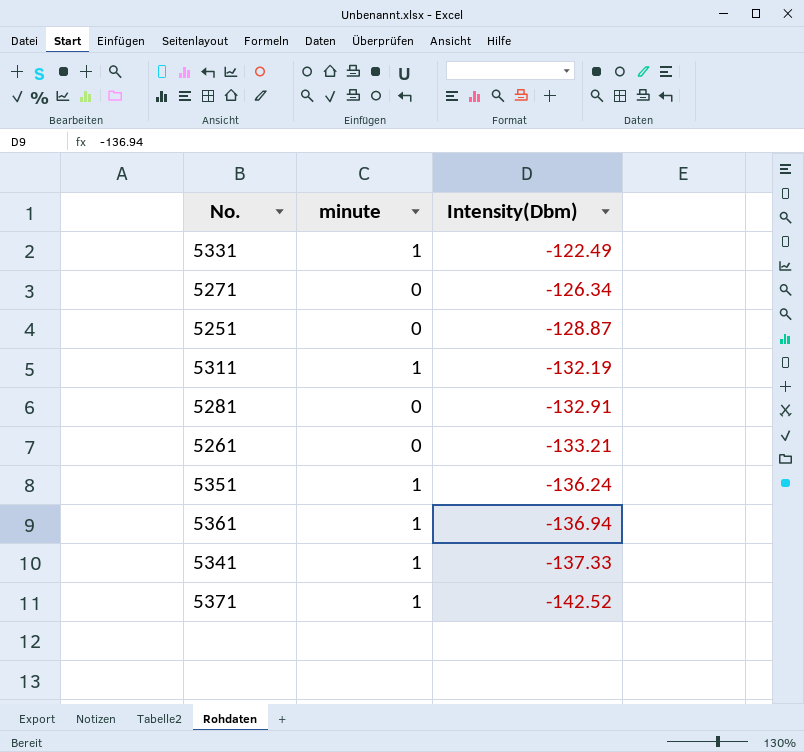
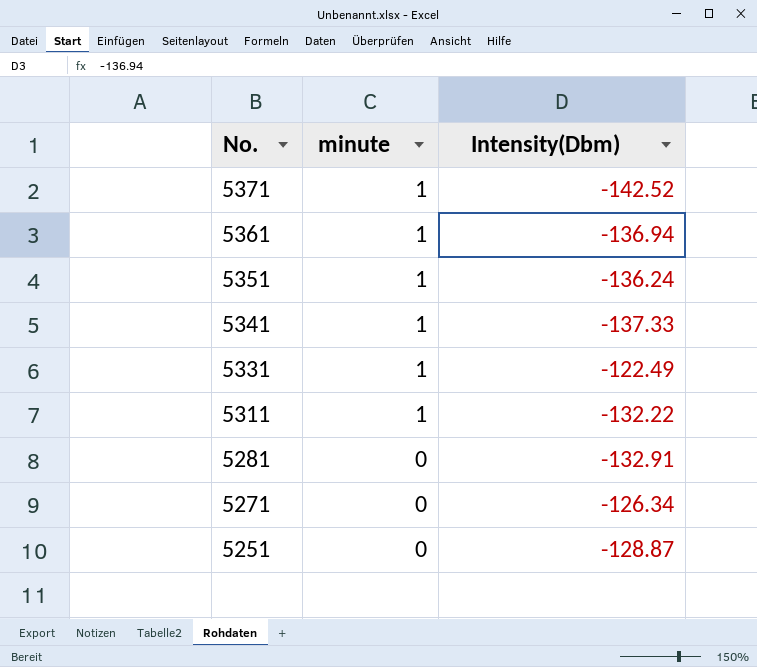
row order: Intensity(Dbm) descending -> No. descending
row 5261: 0 | -133.21 -> none
5311 | Intensity(Dbm): -132.19 -> -132.22

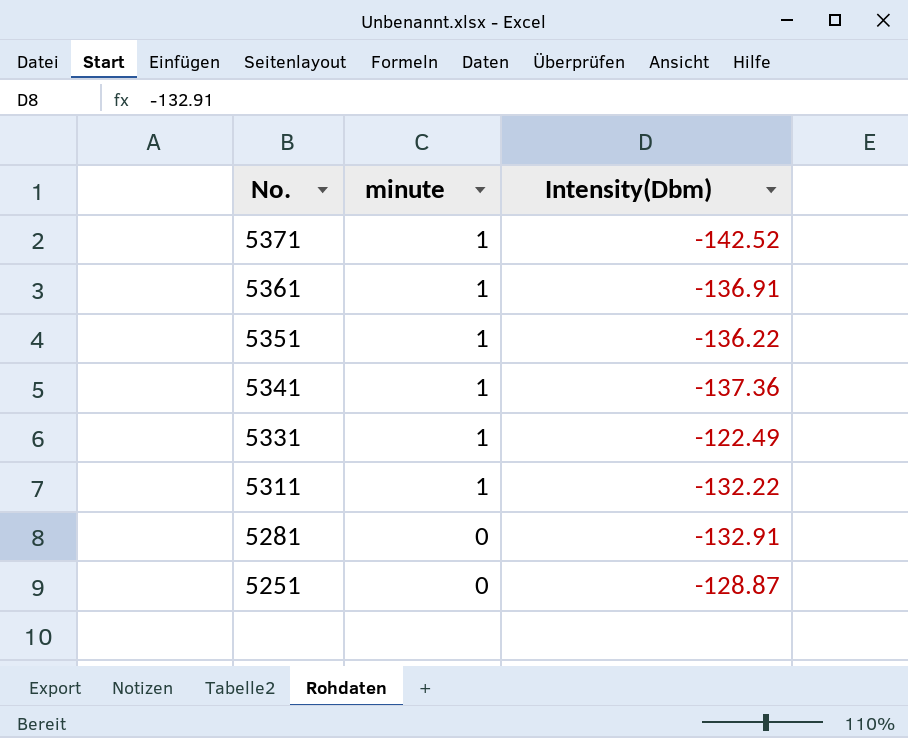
row 5271: 0 | -126.34 -> none
5361 | Intensity(Dbm): -136.94 -> -136.91
5351 | Intensity(Dbm): -136.24 -> -136.22
5341 | Intensity(Dbm): -137.33 -> -137.36

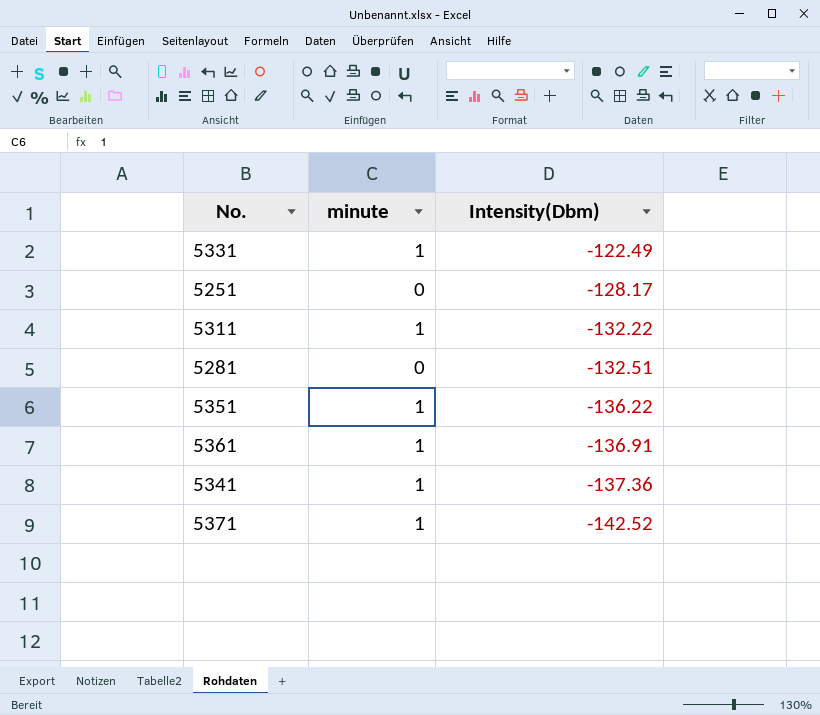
row order: No. descending -> Intensity(Dbm) descending
5251 | Intensity(Dbm): -128.87 -> -128.17
5281 | Intensity(Dbm): -132.91 -> -132.51

